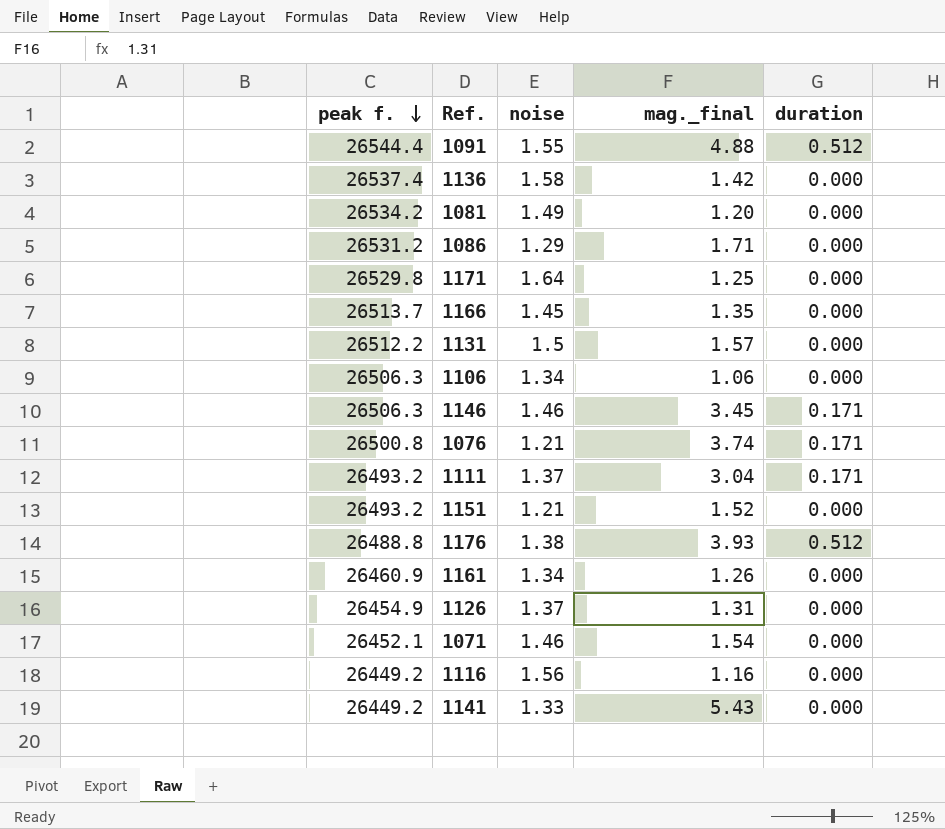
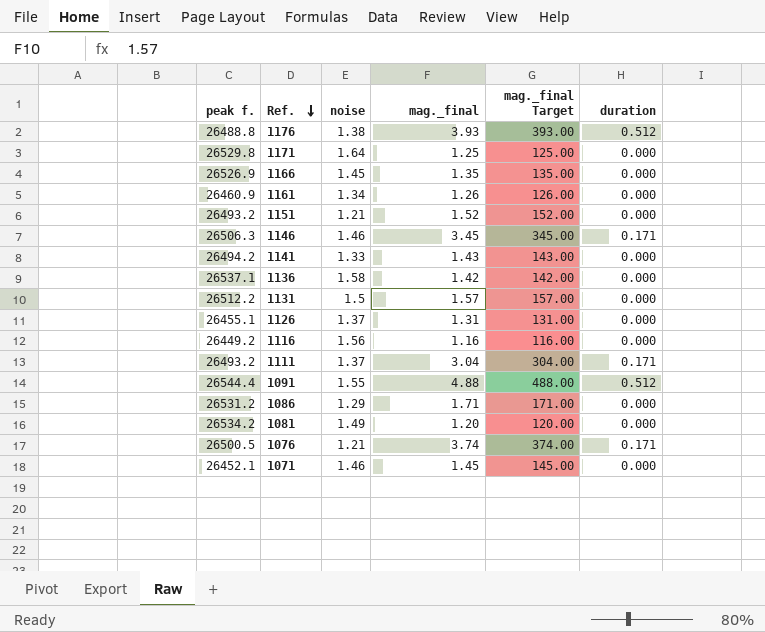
row order: peak f. descending -> Ref. descending
column mag._final Target | formula: none -> [mag._final] * 100
row 1106: 26506.3 | 1.34 | 1.06 | 0.000 -> none
1166 | peak f.: 26513.7 -> 26526.9
1141 | peak f.: 26449.2 -> 26494.2
1141 | mag._final: 5.43 -> 1.43
1136 | peak f.: 26537.4 -> 26537.1
1126 | peak f.: 26454.9 -> 26455.1
1076 | peak f.: 26500.8 -> 26500.5
1071 | mag._final: 1.54 -> 1.45

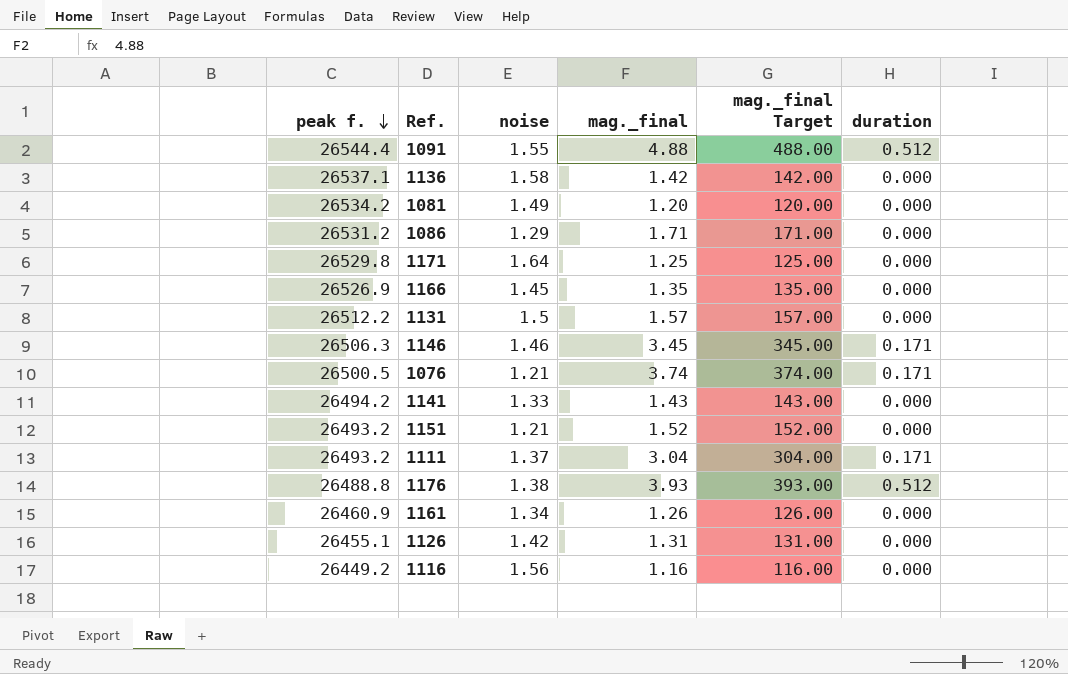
row order: Ref. descending -> peak f. descending
row 1071: 26452.1 | 1.46 | 1.45 | 145.00 | 0.000 -> none
1126 | noise: 1.37 -> 1.42

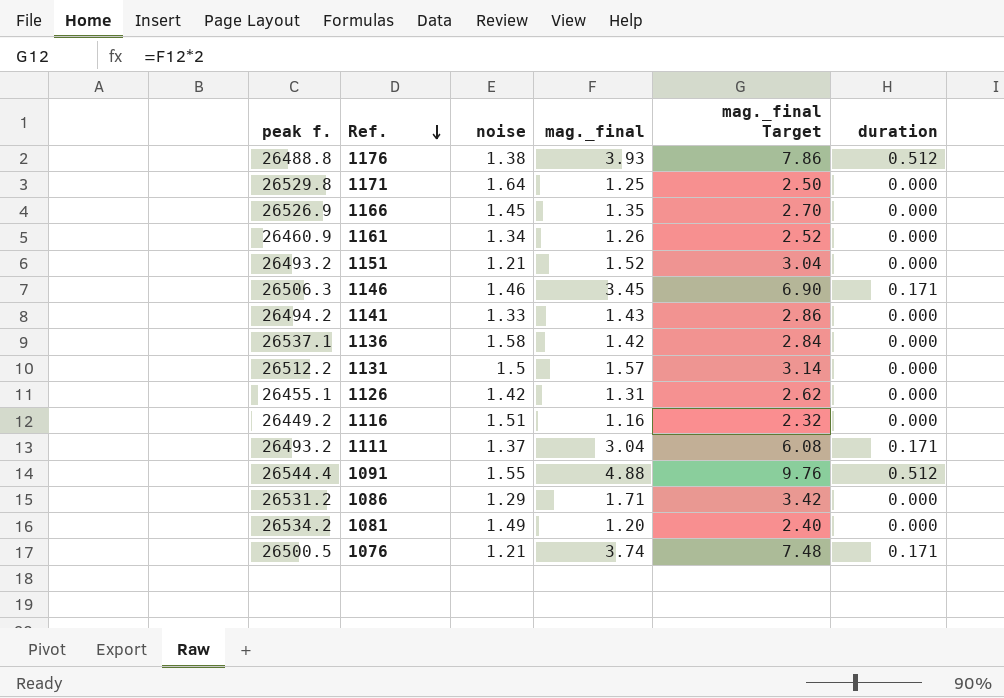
row order: peak f. descending -> Ref. descending
column mag._final Target | formula: [mag._final] * 100 -> [mag._final] * 2
1116 | noise: 1.56 -> 1.51

